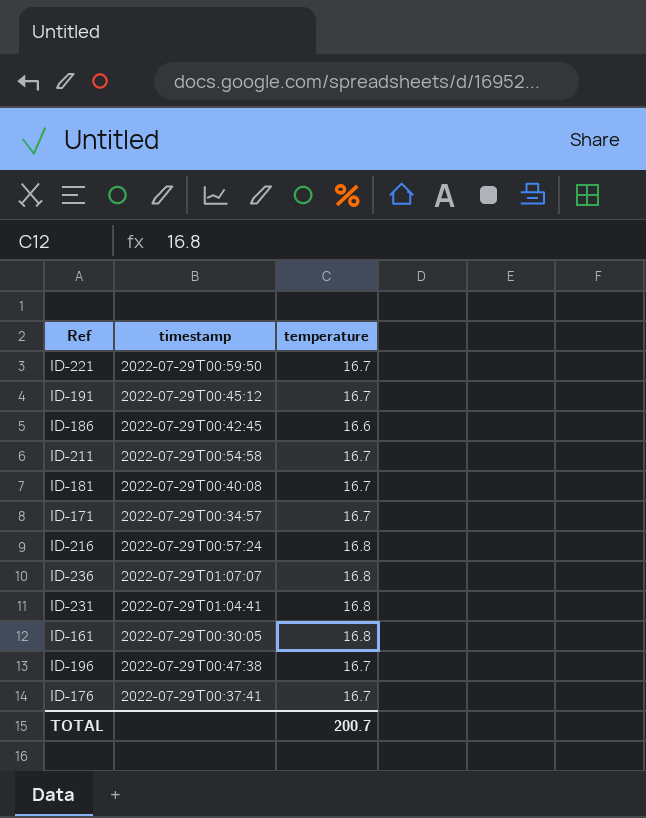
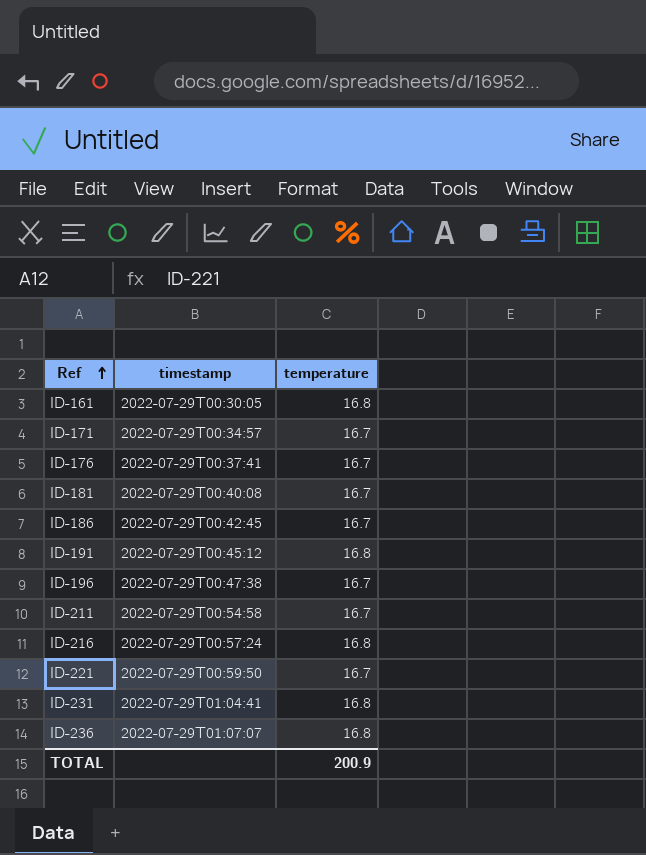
row order: none -> Ref ascending
ID-186 | temperature: 16.6 -> 16.7
ID-191 | temperature: 16.7 -> 16.8
TOTAL | temperature: 200.7 -> 200.9

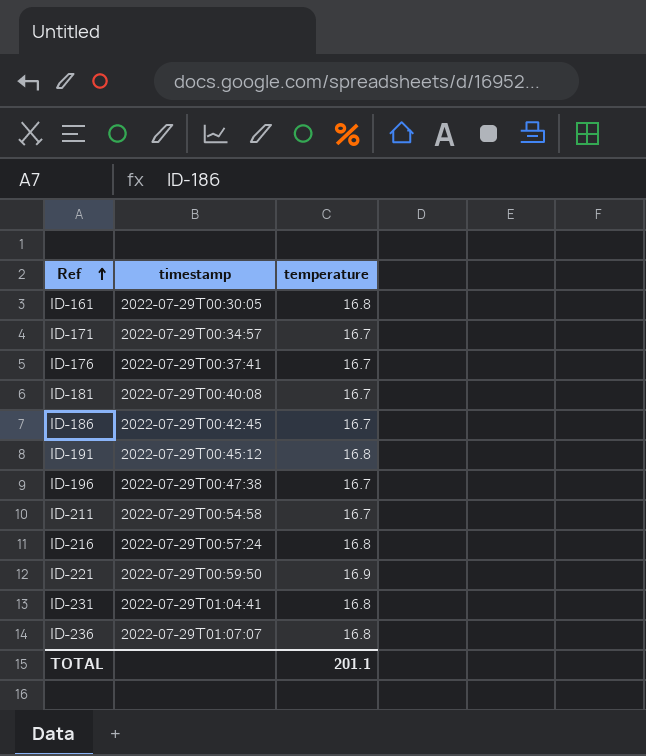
ID-221 | temperature: 16.7 -> 16.9
TOTAL | temperature: 200.9 -> 201.1

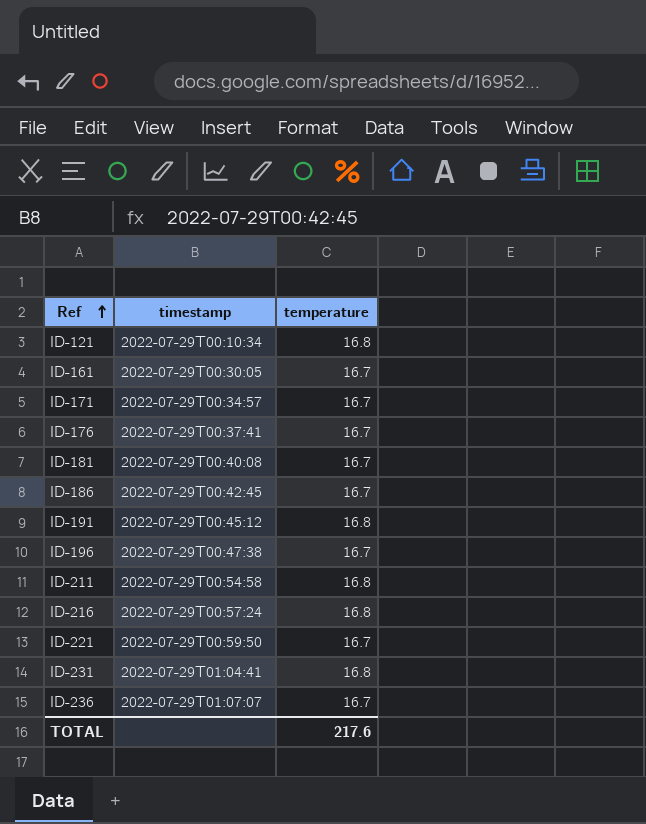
row ID-121: none -> 2022-07-29T00:10:34 | 16.8
ID-161 | temperature: 16.8 -> 16.7
ID-211 | temperature: 16.7 -> 16.8
ID-221 | temperature: 16.9 -> 16.7
ID-236 | temperature: 16.8 -> 16.7
TOTAL | temperature: 201.1 -> 217.6

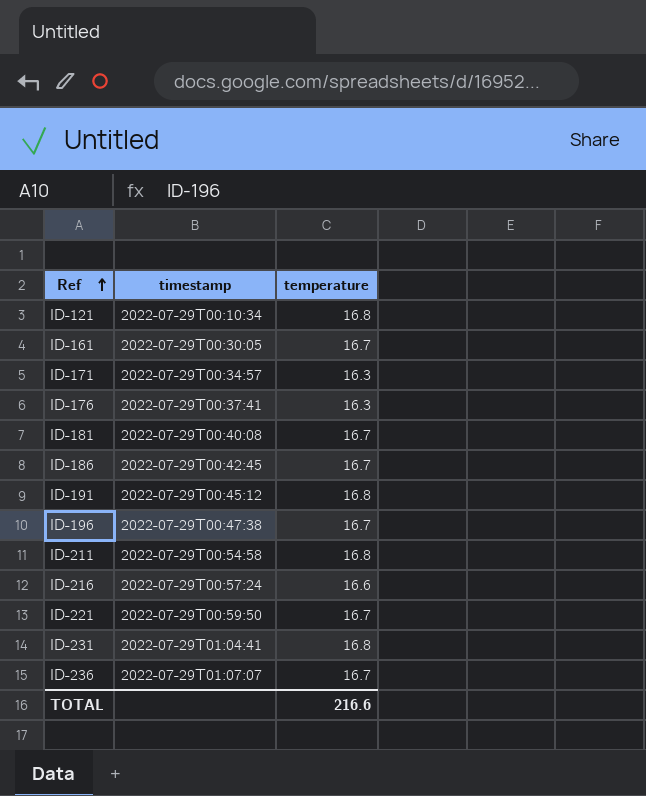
ID-171 | temperature: 16.7 -> 16.3
ID-176 | temperature: 16.7 -> 16.3
ID-216 | temperature: 16.8 -> 16.6
TOTAL | temperature: 217.6 -> 216.6

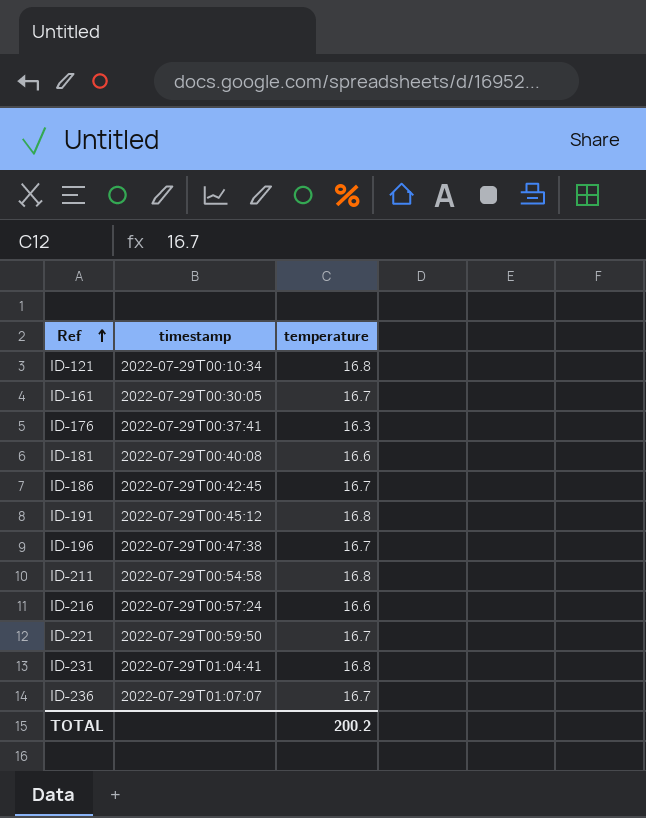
row ID-171: 2022-07-29T00:34:57 | 16.3 -> none
ID-181 | temperature: 16.7 -> 16.6
TOTAL | temperature: 216.6 -> 200.2

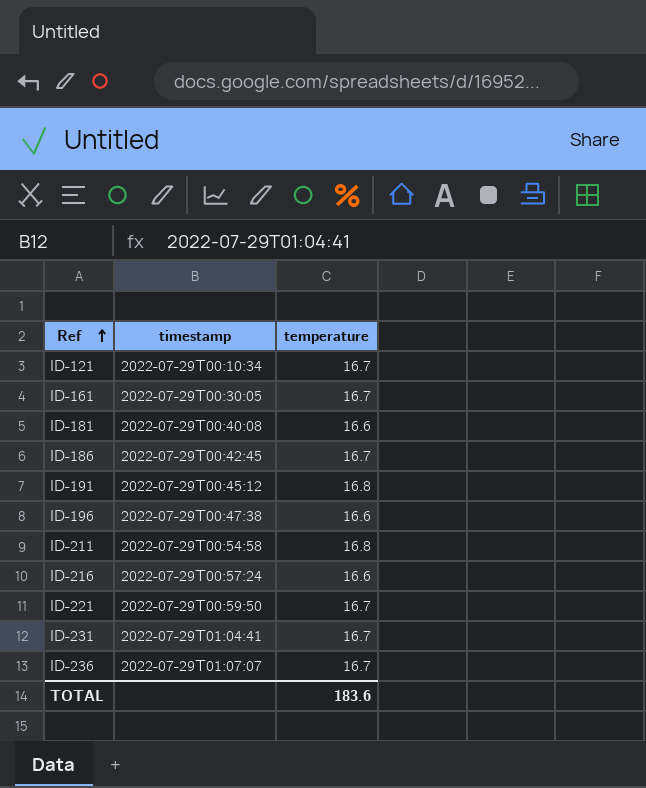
row ID-176: 2022-07-29T00:37:41 | 16.3 -> none
ID-121 | temperature: 16.8 -> 16.7
ID-196 | temperature: 16.7 -> 16.6
ID-231 | temperature: 16.8 -> 16.7
TOTAL | temperature: 200.2 -> 183.6

